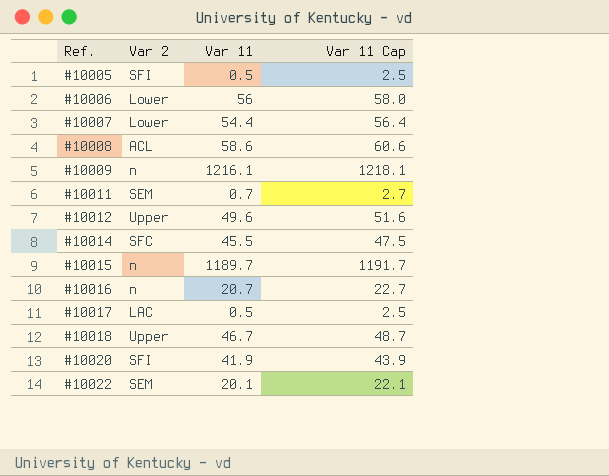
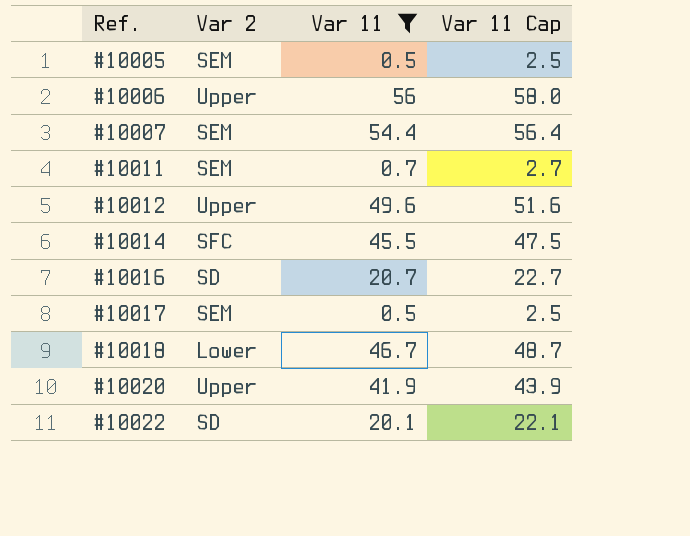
filter: none -> Var 11 <= 56
#10005 | Var 2: SFI -> SEM
#10006 | Var 2: Lower -> Upper
#10007 | Var 2: Lower -> SEM
#10016 | Var 2: n -> SD
#10017 | Var 2: LAC -> SEM
#10018 | Var 2: Upper -> Lower
#10020 | Var 2: SFI -> Upper
#10022 | Var 2: SEM -> SD

